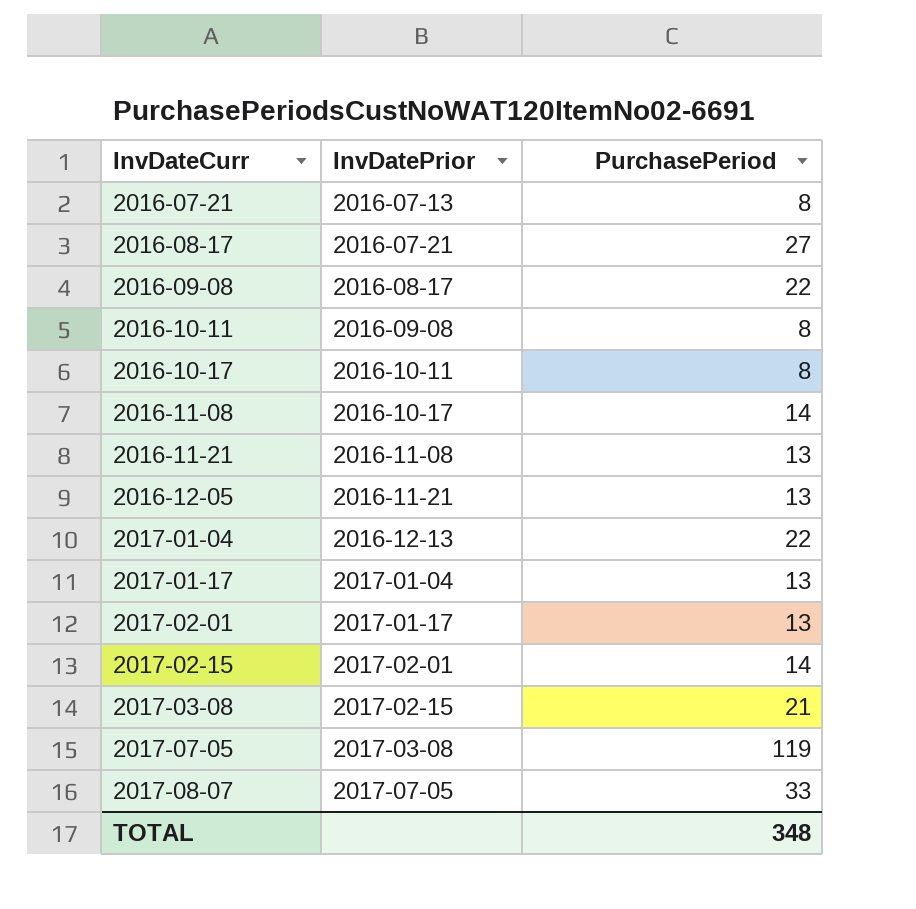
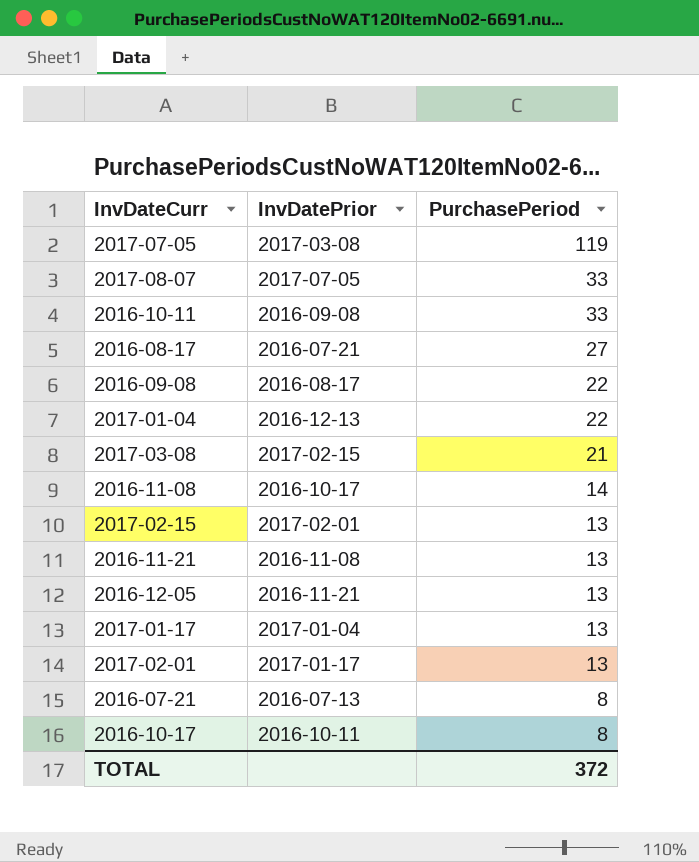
row order: InvDateCurr ascending -> PurchasePeriod descending
2016-10-11 | PurchasePeriod: 8 -> 33
2017-02-15 | PurchasePeriod: 14 -> 13
TOTAL | PurchasePeriod: 348 -> 372

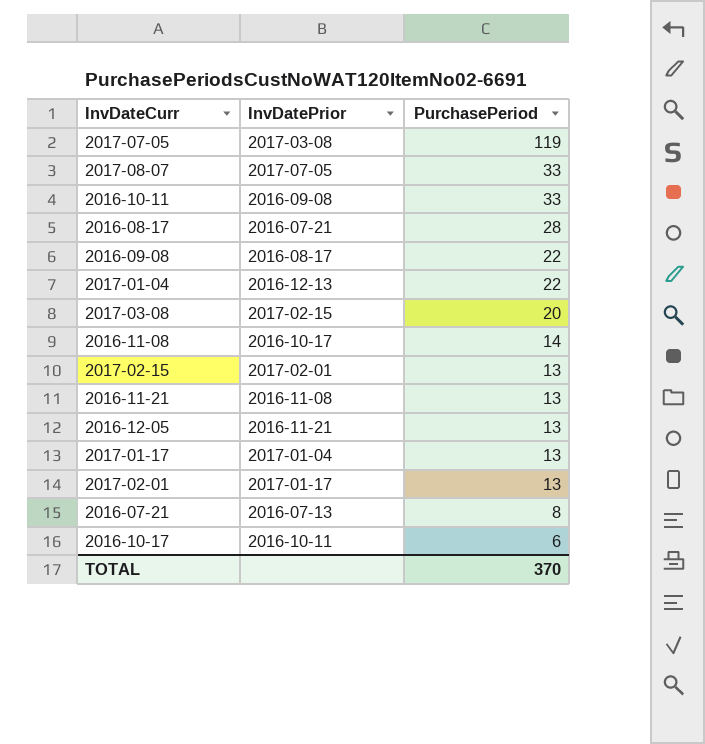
2016-08-17 | PurchasePeriod: 27 -> 28
2017-03-08 | PurchasePeriod: 21 -> 20
2016-10-17 | PurchasePeriod: 8 -> 6
TOTAL | PurchasePeriod: 372 -> 370

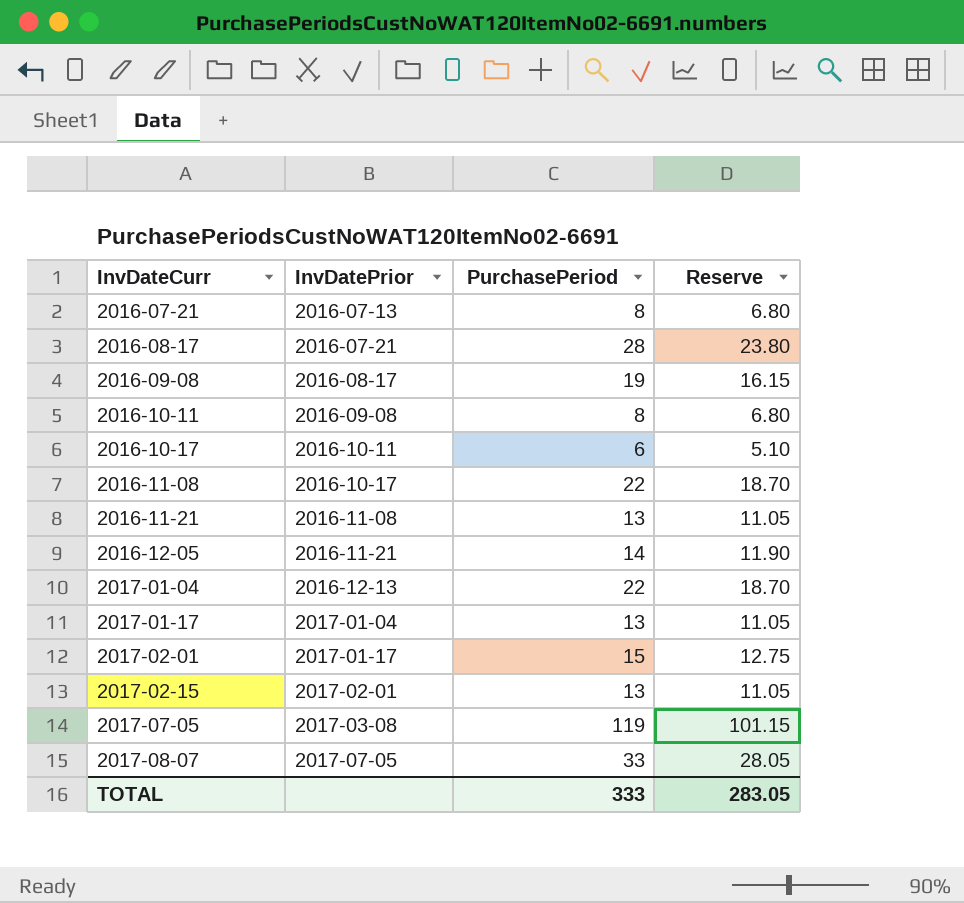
row order: PurchasePeriod descending -> InvDateCurr ascending
column Reserve | formula: none -> [PurchasePeriod] * 0.85
row 2017-03-08: 2017-02-15 | 20 -> none
2016-09-08 | PurchasePeriod: 22 -> 19
2016-10-11 | PurchasePeriod: 33 -> 8
2016-11-08 | PurchasePeriod: 14 -> 22
2016-12-05 | PurchasePeriod: 13 -> 14
2017-02-01 | PurchasePeriod: 13 -> 15
TOTAL | PurchasePeriod: 370 -> 333

